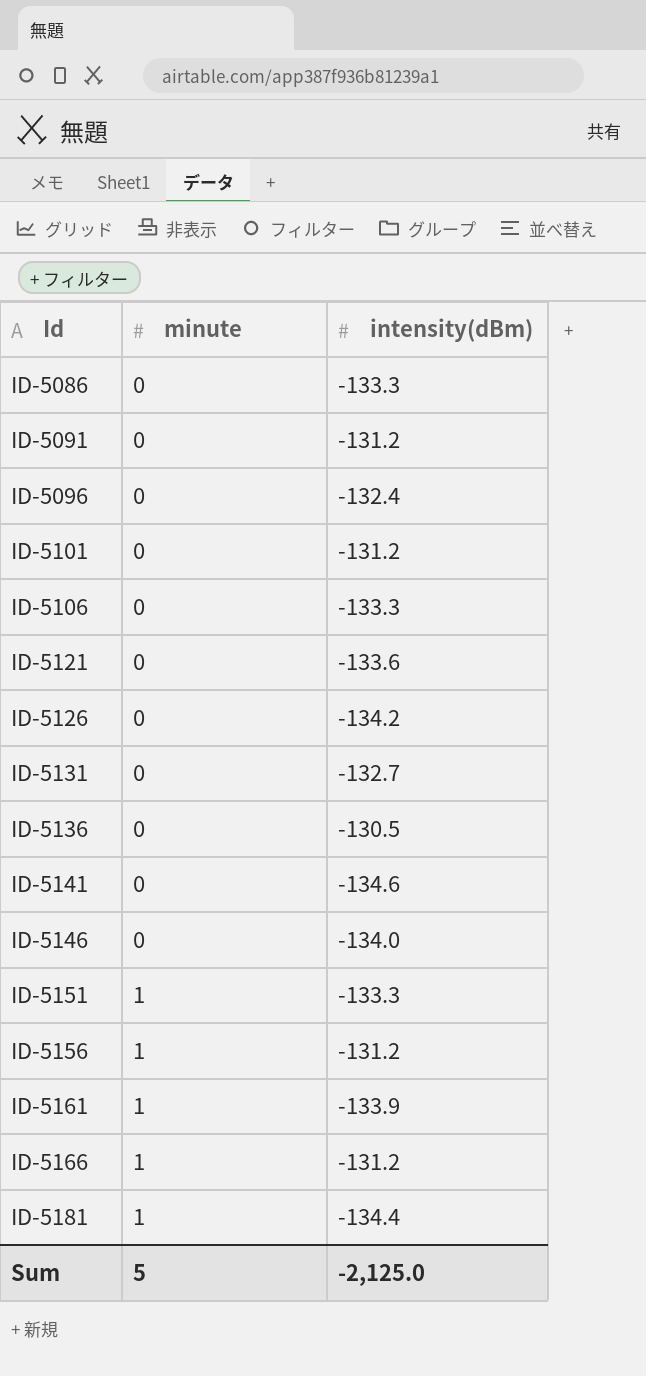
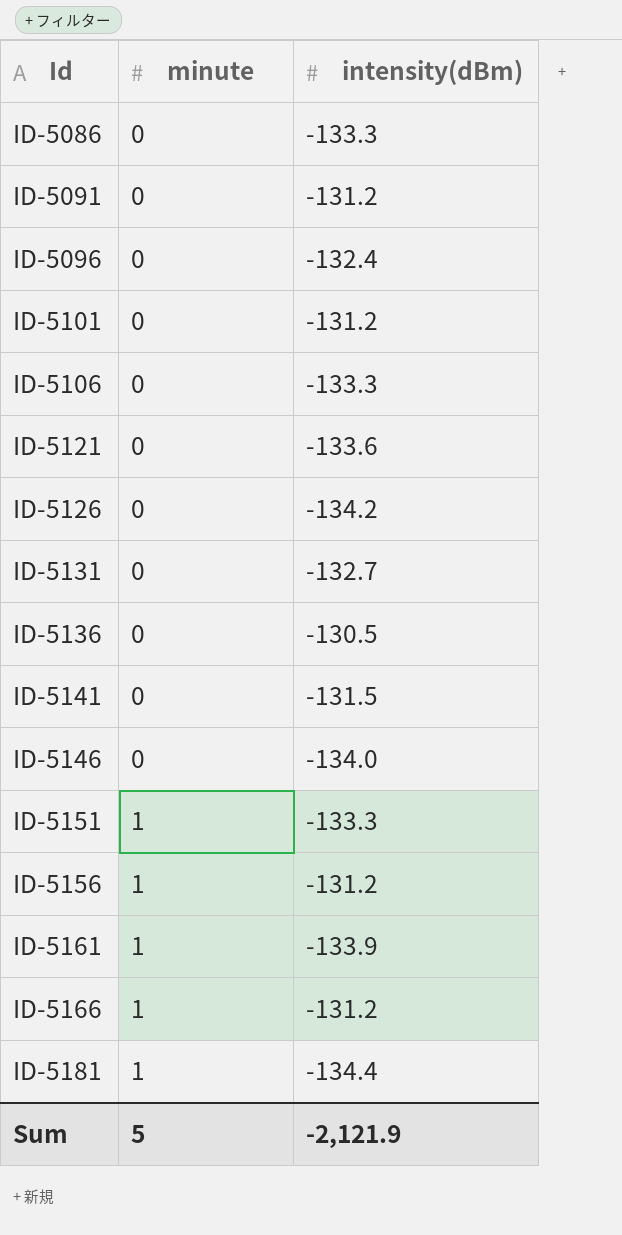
ID-5141 | intensity(dBm): -134.6 -> -131.5
Sum | intensity(dBm): -2,125.0 -> -2,121.9

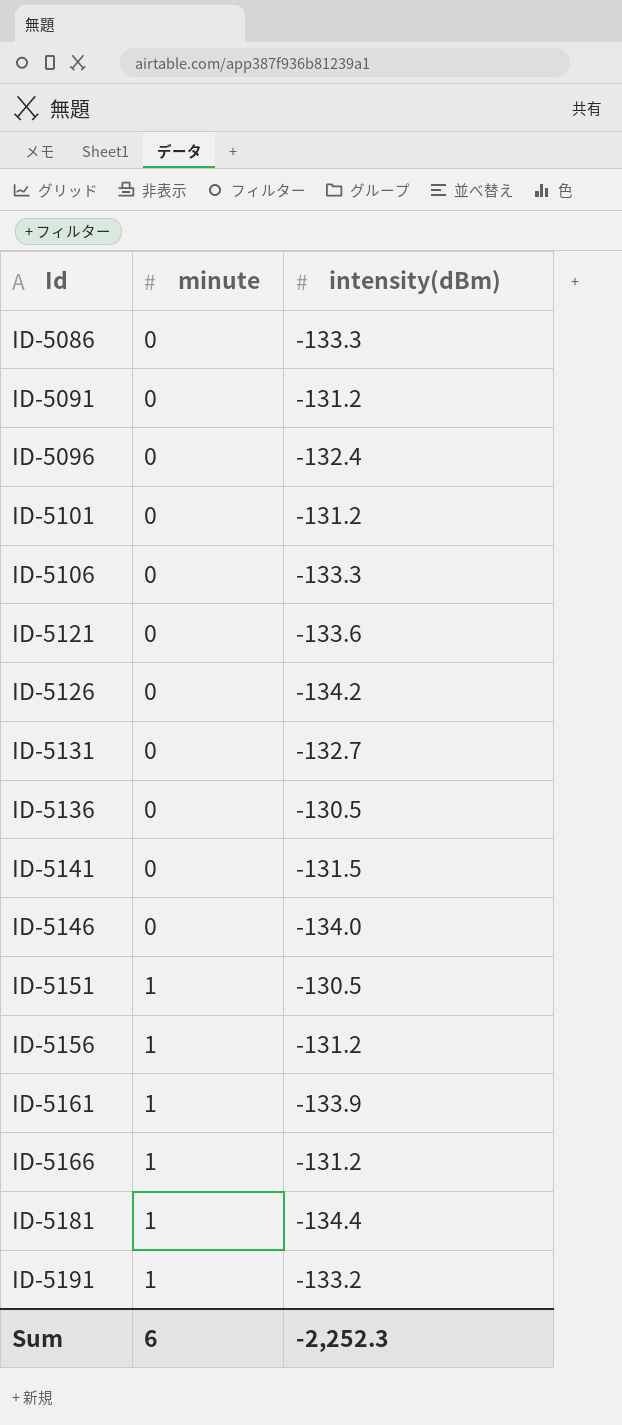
ID-5151 | intensity(dBm): -133.3 -> -130.5
row ID-5191: none -> 1 | -133.2
Sum | minute: 5 -> 6
Sum | intensity(dBm): -2,121.9 -> -2,252.3

